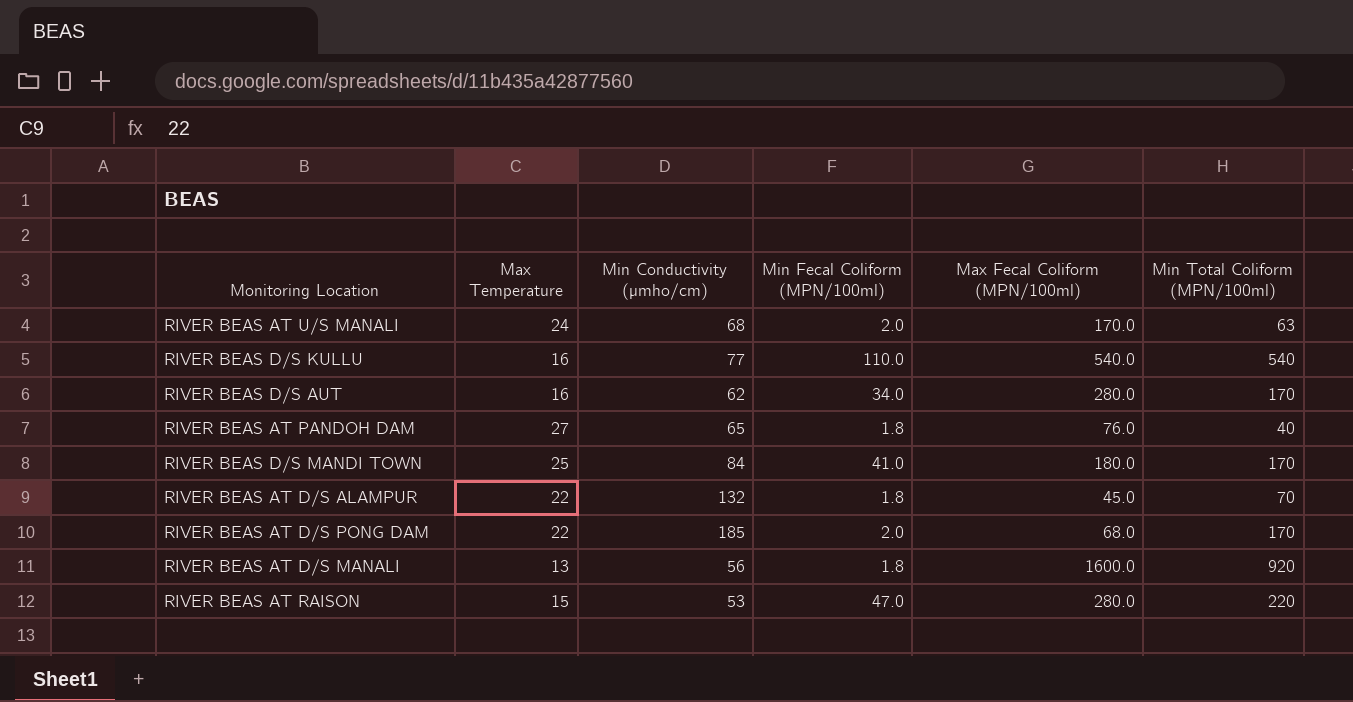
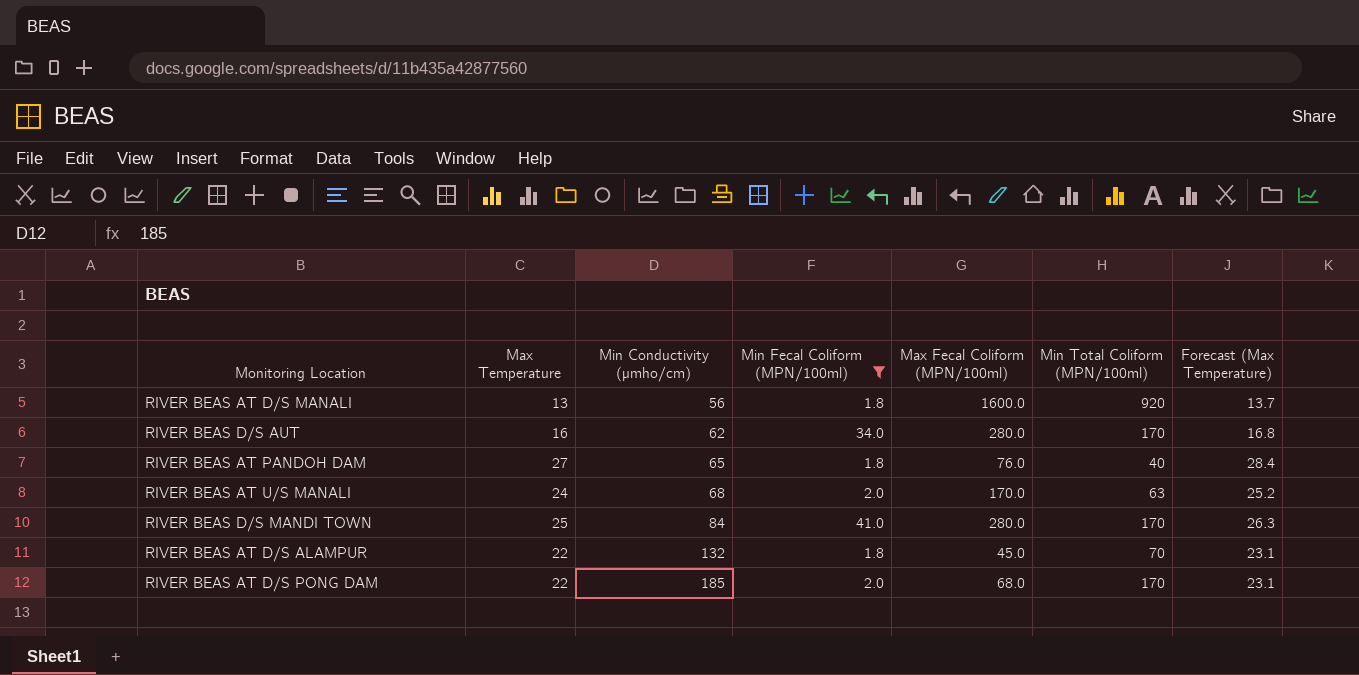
filter: none -> Min Fecal Coliform (MPN/100ml) <= 41.0
row order: none -> Min Conductivity (µmho/cm) ascending
column Forecast (Max Temperature) | formula: none -> [Max Temperature] * 1.05
RIVER BEAS D/S MANDI TOWN | Max Fecal Coliform (MPN/100ml): 180.0 -> 280.0

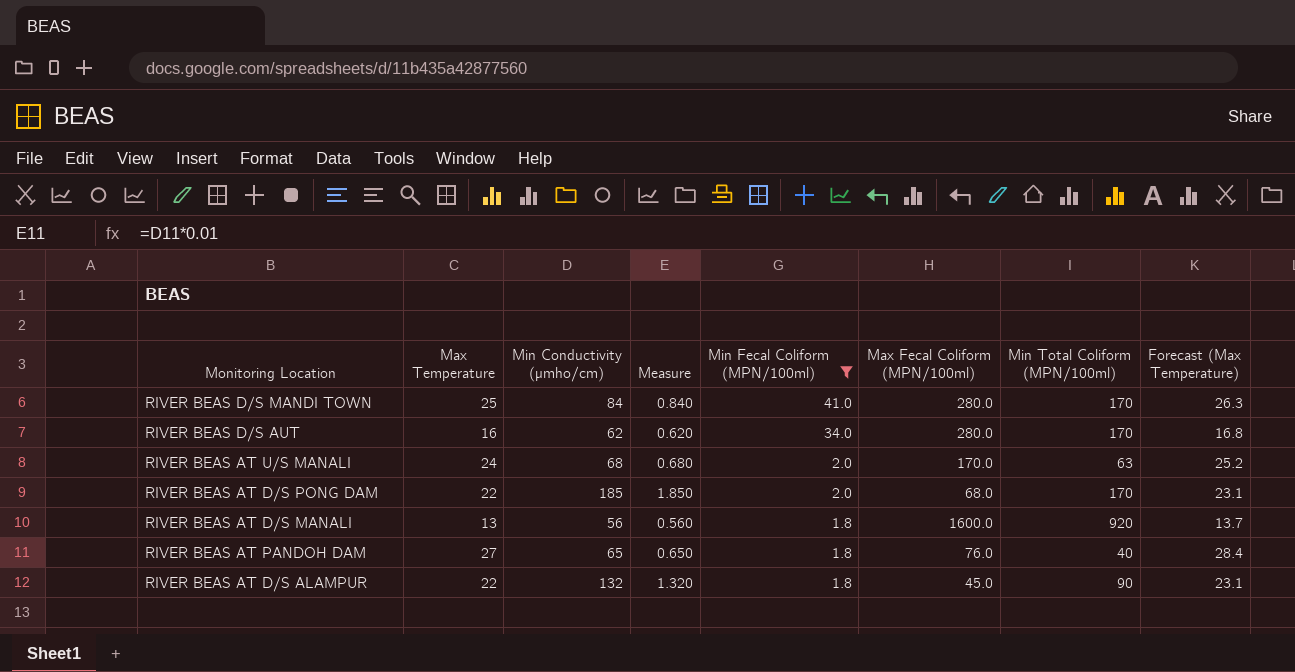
row order: Min Conductivity (µmho/cm) ascending -> Min Fecal Coliform (MPN/100ml) descending
column Measure | formula: none -> [Min Conductivity (µmho/cm)] * 0.01
RIVER BEAS AT D/S ALAMPUR | Min Total Coliform (MPN/100ml): 70 -> 90

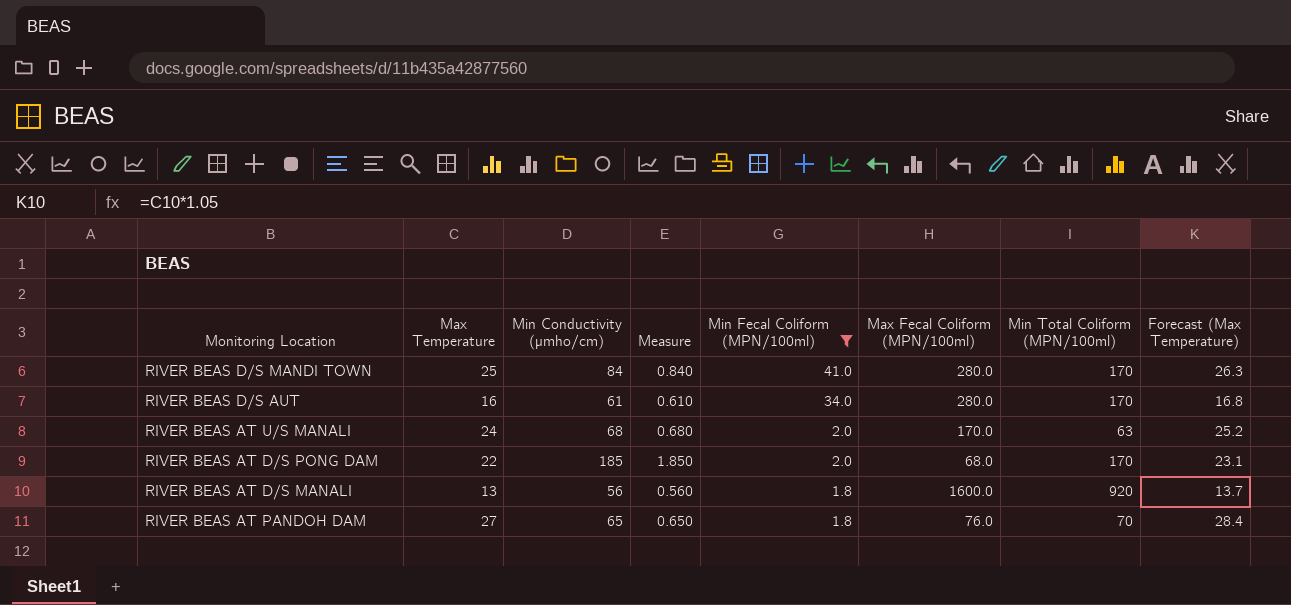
row RIVER BEAS AT D/S ALAMPUR: 22 | 132 | 1.320 | 1.8 | 45.0 | 90 | 23.1 -> none
RIVER BEAS D/S AUT | Min Conductivity (µmho/cm): 62 -> 61
RIVER BEAS D/S AUT | Measure: 0.620 -> 0.610
RIVER BEAS AT PANDOH DAM | Min Total Coliform (MPN/100ml): 40 -> 70

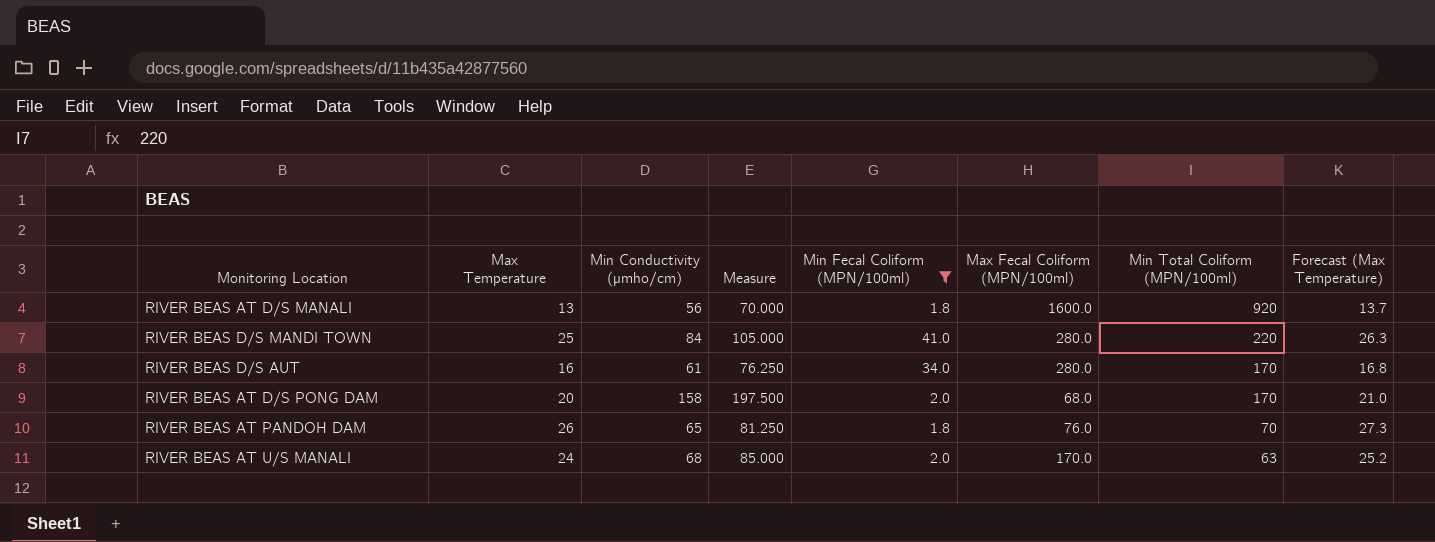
row order: Min Fecal Coliform (MPN/100ml) descending -> Min Total Coliform (MPN/100ml) descending
column Measure | formula: [Min Conductivity (µmho/cm)] * 0.01 -> [Min Conductivity (µmho/cm)] * 1.25
RIVER BEAS D/S MANDI TOWN | Min Total Coliform (MPN/100ml): 170 -> 220
RIVER BEAS AT D/S PONG DAM | Max Temperature: 22 -> 20
RIVER BEAS AT D/S PONG DAM | Min Conductivity (µmho/cm): 185 -> 158
RIVER BEAS AT D/S PONG DAM | Forecast (Max Temperature): 23.1 -> 21.0
RIVER BEAS AT PANDOH DAM | Max Temperature: 27 -> 26
RIVER BEAS AT PANDOH DAM | Forecast (Max Temperature): 28.4 -> 27.3

